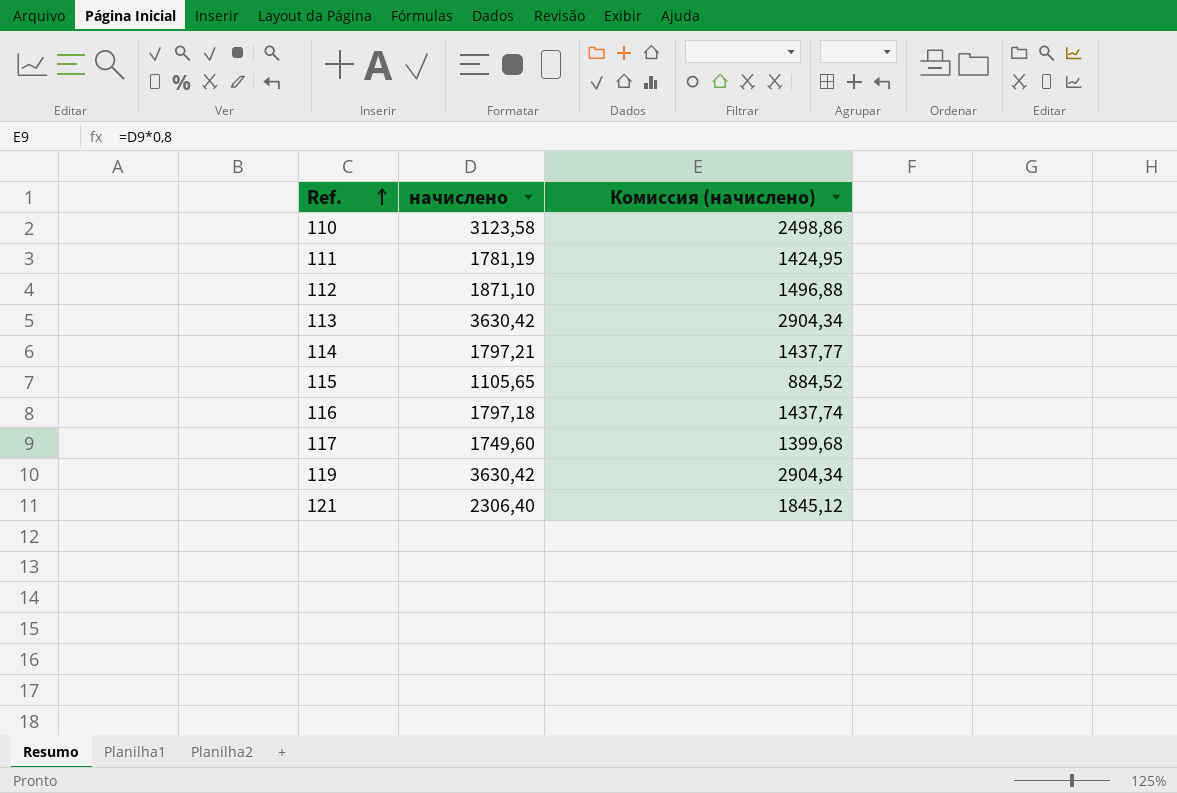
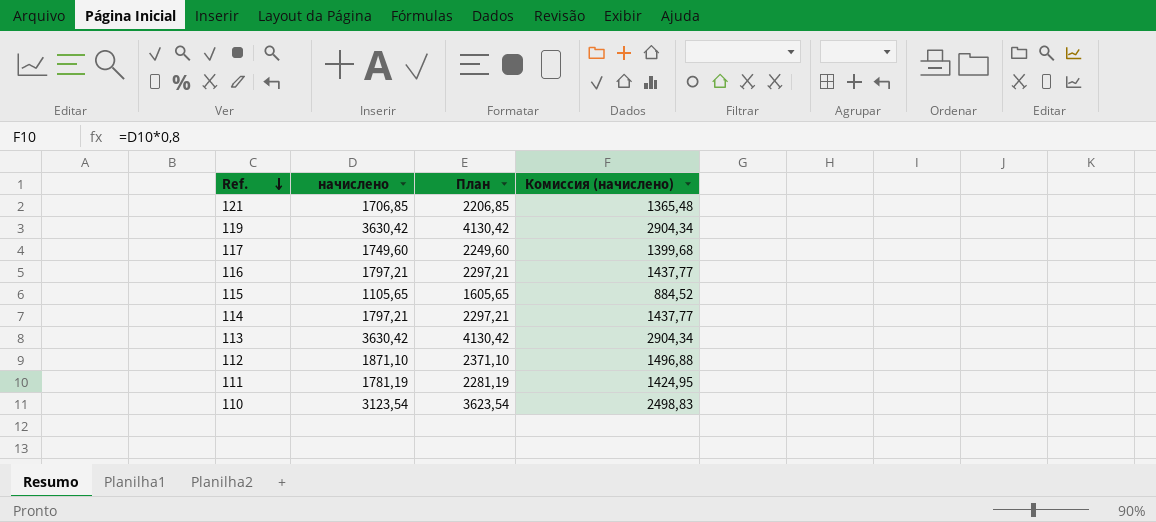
row order: Ref. ascending -> Ref. descending
column План | formula: none -> [начислено] + 500
121 | начислено: 2306,40 -> 1706,85
121 | Комиссия (начислено): 1845,12 -> 1365,48
116 | начислено: 1797,18 -> 1797,21
116 | Комиссия (начислено): 1437,74 -> 1437,77
110 | начислено: 3123,58 -> 3123,54
110 | Комиссия (начислено): 2498,86 -> 2498,83

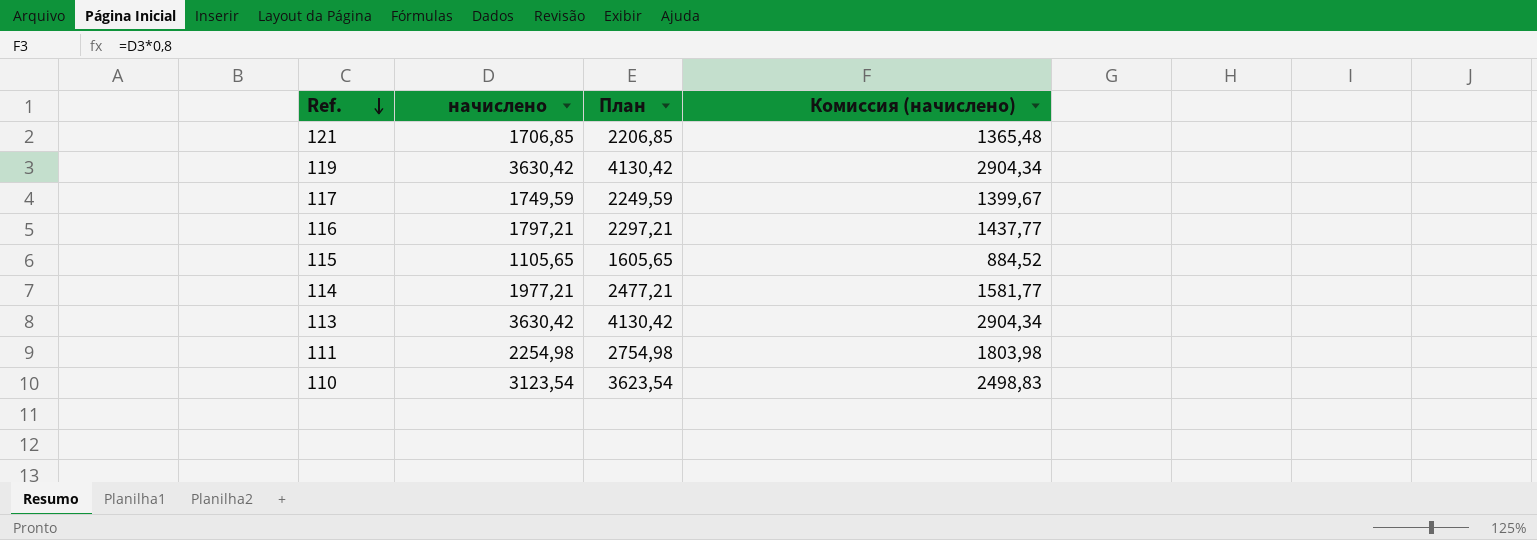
row 112: 1871,10 | 2371,10 | 1496,88 -> none
117 | начислено: 1749,60 -> 1749,59
117 | План: 2249,60 -> 2249,59
117 | Комиссия (начислено): 1399,68 -> 1399,67
114 | начислено: 1797,21 -> 1977,21
114 | План: 2297,21 -> 2477,21
114 | Комиссия (начислено): 1437,77 -> 1581,77
111 | начислено: 1781,19 -> 2254,98
111 | План: 2281,19 -> 2754,98
111 | Комиссия (начислено): 1424,95 -> 1803,98

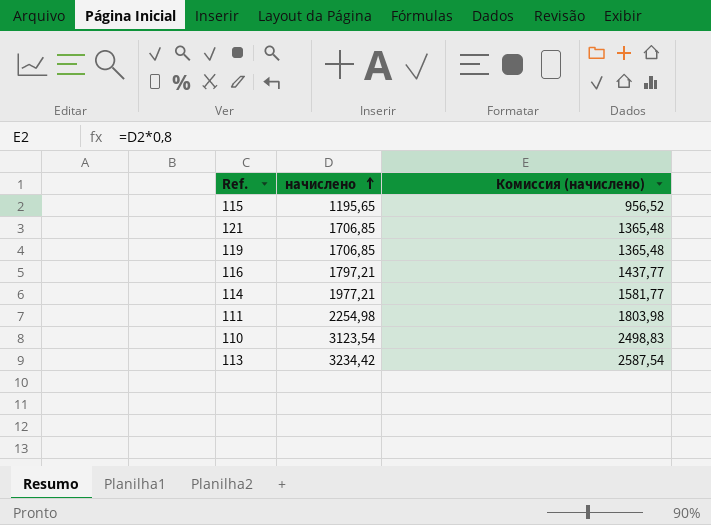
row order: Ref. descending -> начислено ascending
column План | formula: [начислено] + 500 -> none
row 117: 1749,59 | 2249,59 | 1399,67 -> none
115 | начислено: 1105,65 -> 1195,65
115 | Комиссия (начислено): 884,52 -> 956,52
119 | начислено: 3630,42 -> 1706,85
119 | Комиссия (начислено): 2904,34 -> 1365,48
113 | начислено: 3630,42 -> 3234,42
113 | Комиссия (начислено): 2904,34 -> 2587,54

